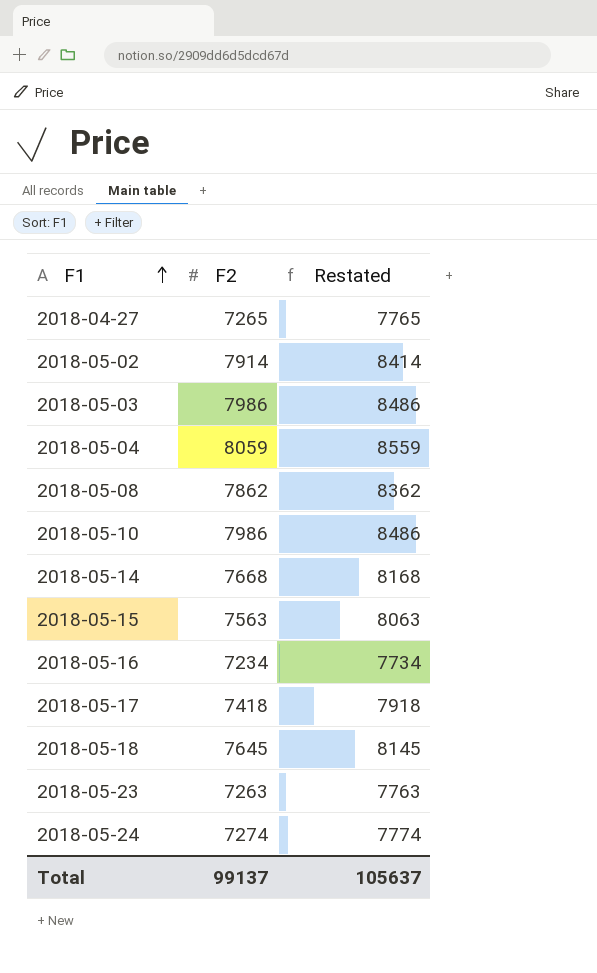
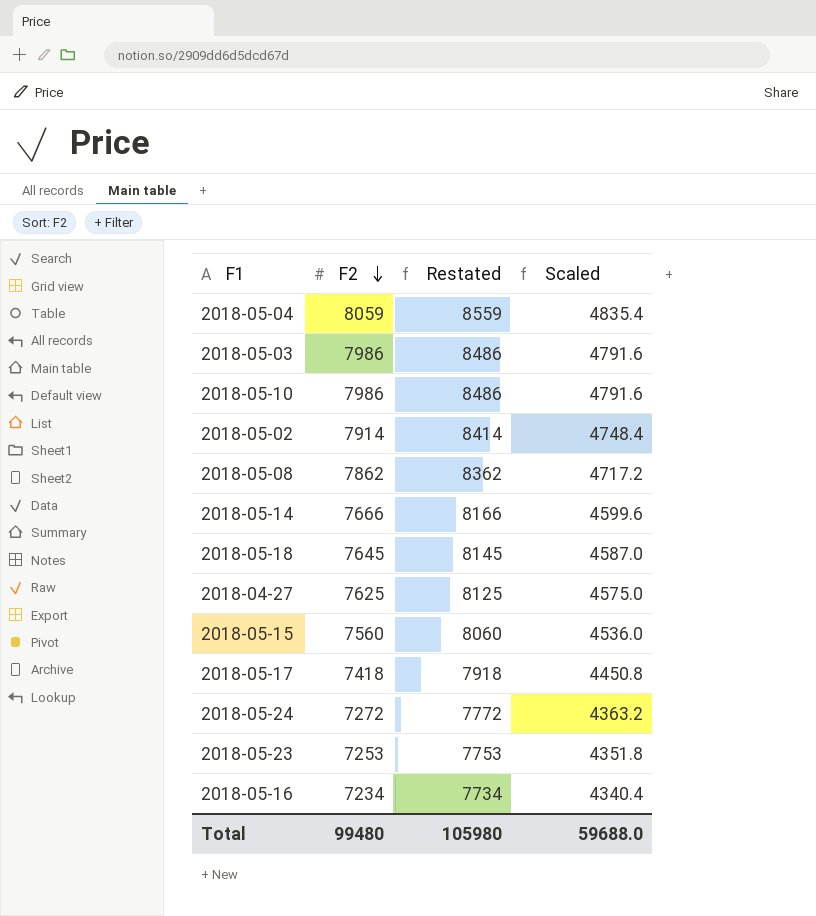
row order: F1 ascending -> F2 descending
column Scaled | formula: none -> [F2] * 0.6
2018-05-14 | F2: 7668 -> 7666
2018-05-14 | Restated: 8168 -> 8166
2018-04-27 | F2: 7265 -> 7625
2018-04-27 | Restated: 7765 -> 8125
2018-05-15 | F2: 7563 -> 7560
2018-05-15 | Restated: 8063 -> 8060
2018-05-24 | F2: 7274 -> 7272
2018-05-24 | Restated: 7774 -> 7772
2018-05-23 | F2: 7263 -> 7253
2018-05-23 | Restated: 7763 -> 7753
Total | F2: 99137 -> 99480
Total | Restated: 105637 -> 105980

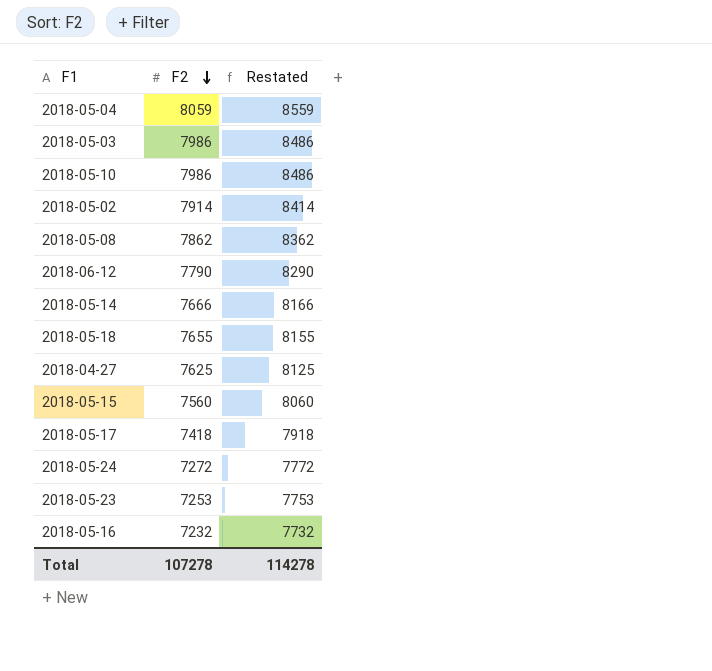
column Scaled | formula: [F2] * 0.6 -> none
row 2018-06-12: none -> 7790 | 8290
2018-05-18 | F2: 7645 -> 7655
2018-05-18 | Restated: 8145 -> 8155
2018-05-16 | F2: 7234 -> 7232
2018-05-16 | Restated: 7734 -> 7732
Total | F2: 99480 -> 107278
Total | Restated: 105980 -> 114278

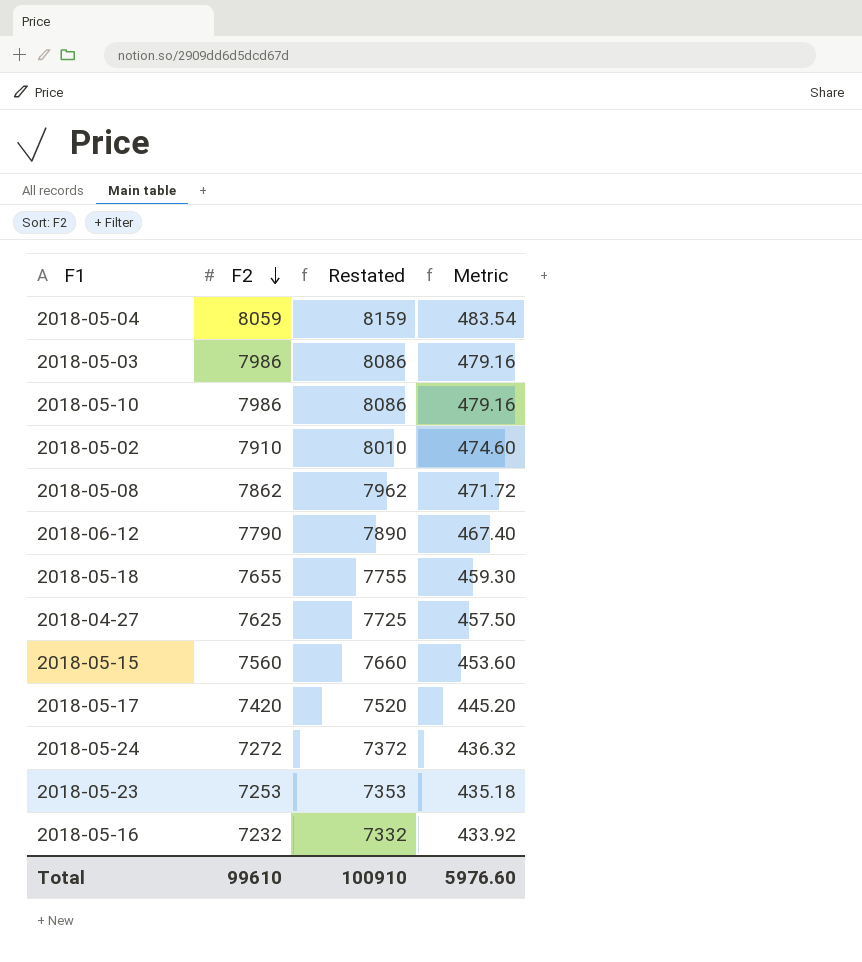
column Restated | formula: [F2] + 500 -> [F2] + 100
column Metric | formula: none -> [F2] * 0.06
row 2018-05-14: 7666 | 8166 -> none
2018-05-02 | F2: 7914 -> 7910
2018-05-17 | F2: 7418 -> 7420
Total | F2: 107278 -> 99610
Total | Restated: 114278 -> 100910

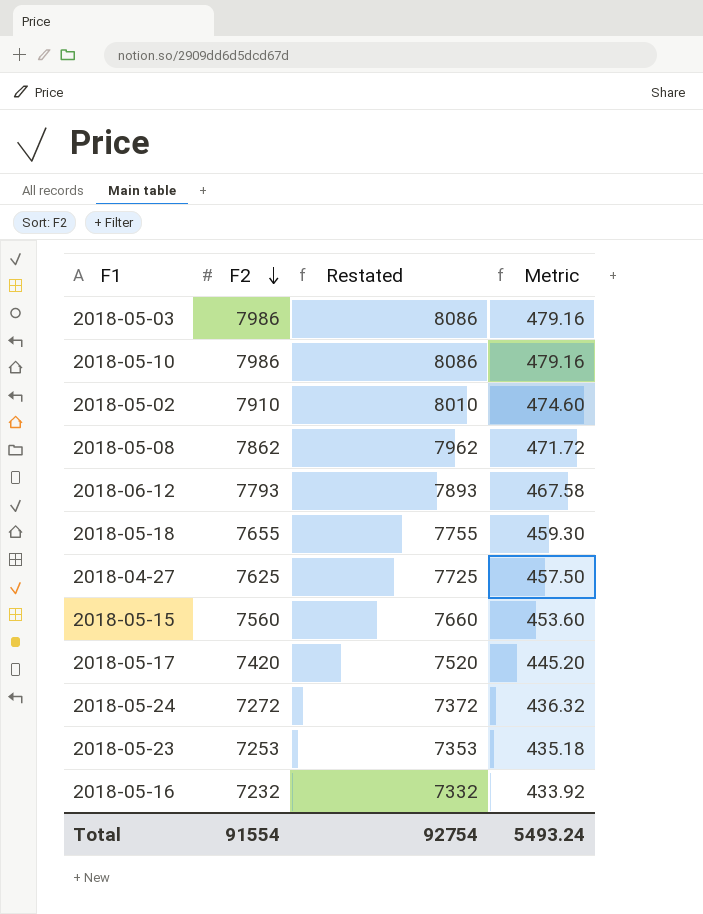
row 2018-05-04: 8059 | 8159 | 483.54 -> none
2018-06-12 | F2: 7790 -> 7793
2018-06-12 | Restated: 7890 -> 7893
2018-06-12 | Metric: 467.40 -> 467.58
Total | F2: 99610 -> 91554
Total | Restated: 100910 -> 92754
Total | Metric: 5976.60 -> 5493.24

